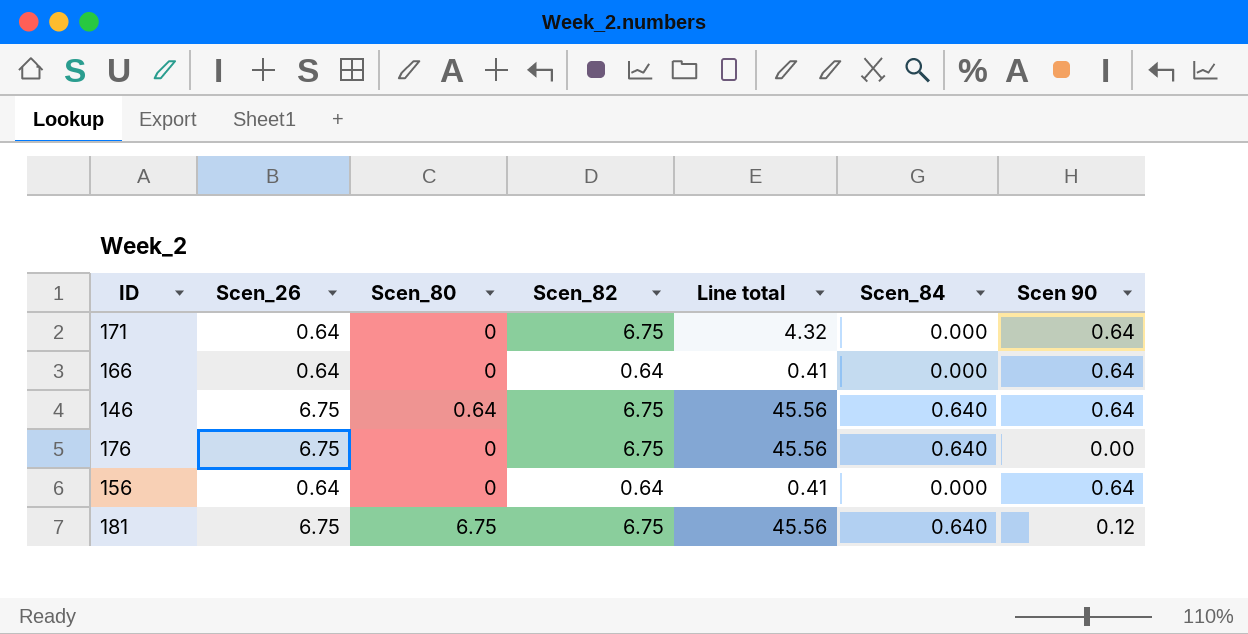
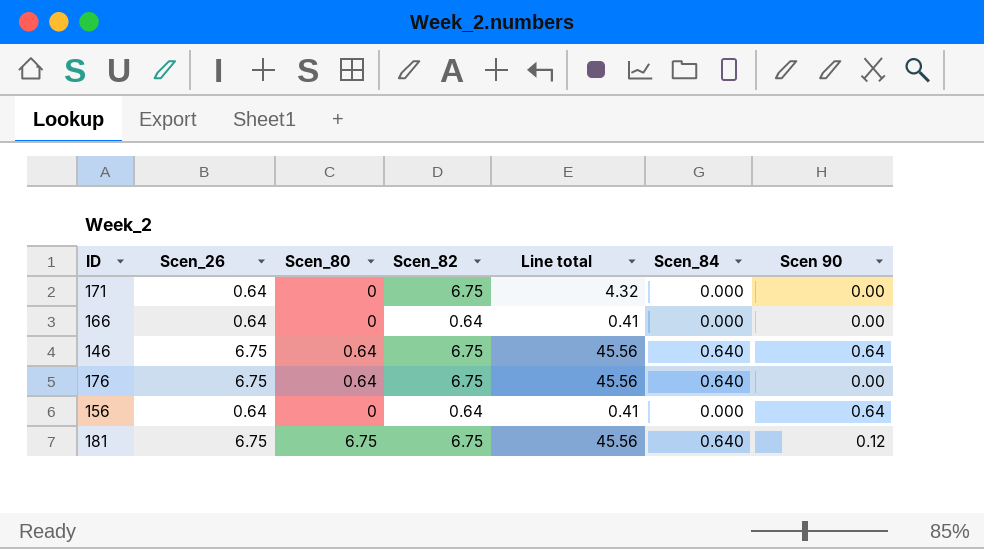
171 | Scen 90: 0.64 -> 0.00
166 | Scen 90: 0.64 -> 0.00
176 | Scen_80: 0 -> 0.64

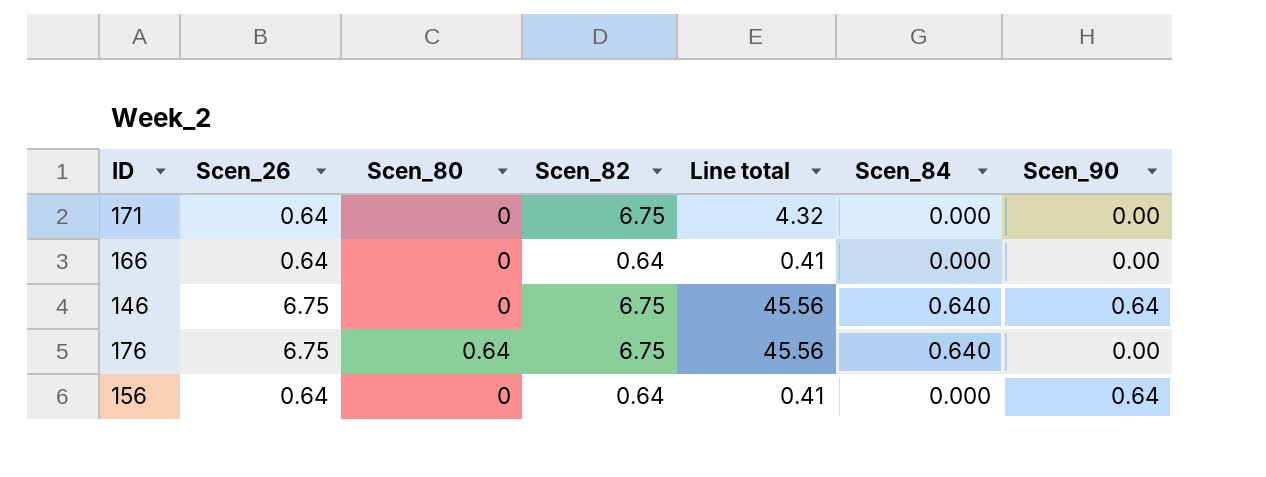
column name: Scen 90 -> Scen_90
row 181: 6.75 | 6.75 | 6.75 | 45.56 | 0.640 | 0.12 -> none
146 | Scen_80: 0.64 -> 0

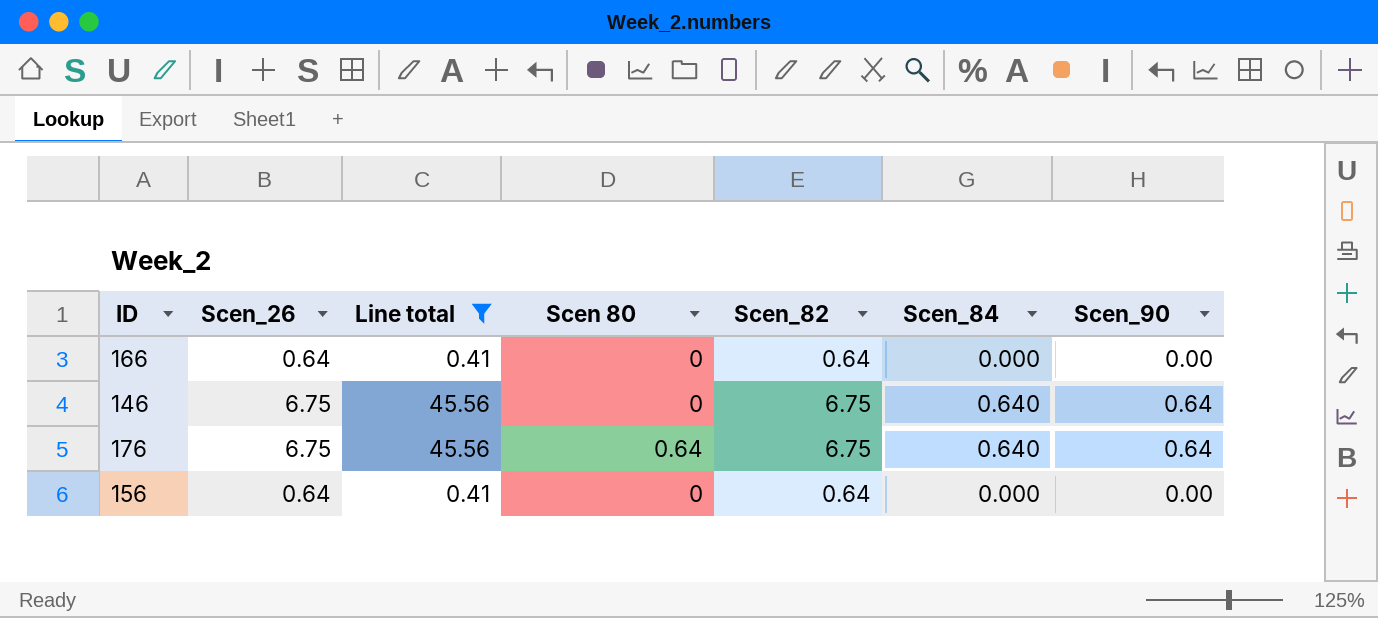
filter: none -> Line total != 4.32
column Line total | position: 5 -> 3
column name: Scen_80 -> Scen 80
176 | Scen_90: 0.00 -> 0.64
156 | Scen_90: 0.64 -> 0.00

